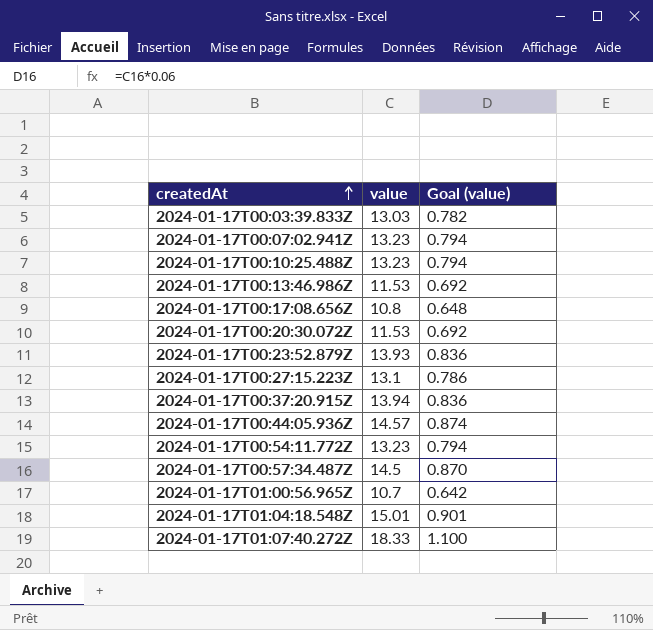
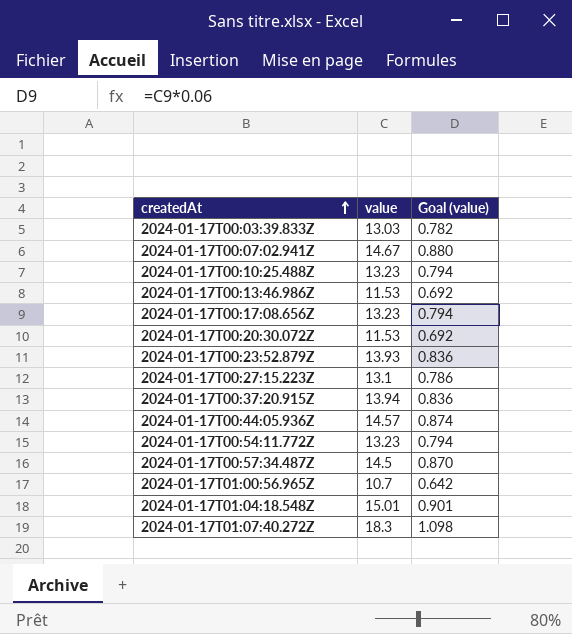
2024-01-17T00:07:02.941Z | value: 13.23 -> 14.67
2024-01-17T00:07:02.941Z | Goal (value): 0.794 -> 0.880
2024-01-17T00:17:08.656Z | value: 10.8 -> 13.23
2024-01-17T00:17:08.656Z | Goal (value): 0.648 -> 0.794
2024-01-17T01:07:40.272Z | value: 18.33 -> 18.3
2024-01-17T01:07:40.272Z | Goal (value): 1.100 -> 1.098

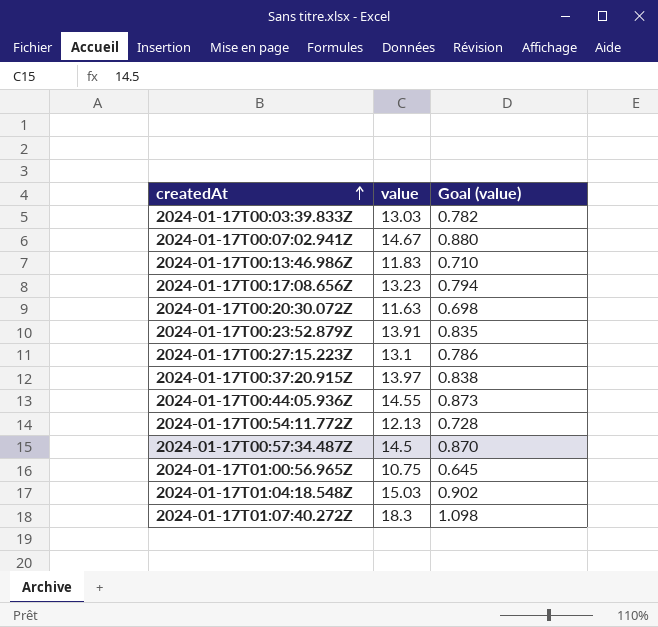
row 2024-01-17T00:10:25.488Z: 13.23 | 0.794 -> none
2024-01-17T00:13:46.986Z | value: 11.53 -> 11.83
2024-01-17T00:13:46.986Z | Goal (value): 0.692 -> 0.710
2024-01-17T00:20:30.072Z | value: 11.53 -> 11.63
2024-01-17T00:20:30.072Z | Goal (value): 0.692 -> 0.698
2024-01-17T00:23:52.879Z | value: 13.93 -> 13.91
2024-01-17T00:23:52.879Z | Goal (value): 0.836 -> 0.835
2024-01-17T00:37:20.915Z | value: 13.94 -> 13.97
2024-01-17T00:37:20.915Z | Goal (value): 0.836 -> 0.838
2024-01-17T00:44:05.936Z | value: 14.57 -> 14.55
2024-01-17T00:44:05.936Z | Goal (value): 0.874 -> 0.873
2024-01-17T00:54:11.772Z | value: 13.23 -> 12.13
2024-01-17T00:54:11.772Z | Goal (value): 0.794 -> 0.728
2024-01-17T01:00:56.965Z | value: 10.7 -> 10.75
2024-01-17T01:00:56.965Z | Goal (value): 0.642 -> 0.645
2024-01-17T01:04:18.548Z | value: 15.01 -> 15.03
2024-01-17T01:04:18.548Z | Goal (value): 0.901 -> 0.902

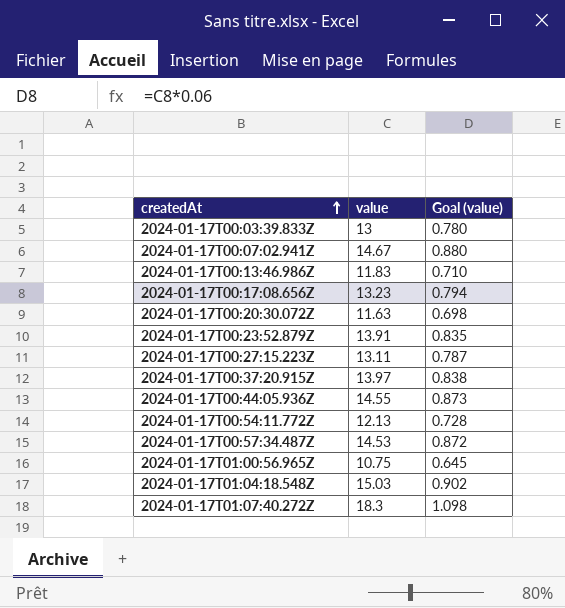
2024-01-17T00:03:39.833Z | value: 13.03 -> 13
2024-01-17T00:03:39.833Z | Goal (value): 0.782 -> 0.780
2024-01-17T00:27:15.223Z | value: 13.1 -> 13.11
2024-01-17T00:27:15.223Z | Goal (value): 0.786 -> 0.787
2024-01-17T00:57:34.487Z | value: 14.5 -> 14.53
2024-01-17T00:57:34.487Z | Goal (value): 0.870 -> 0.872

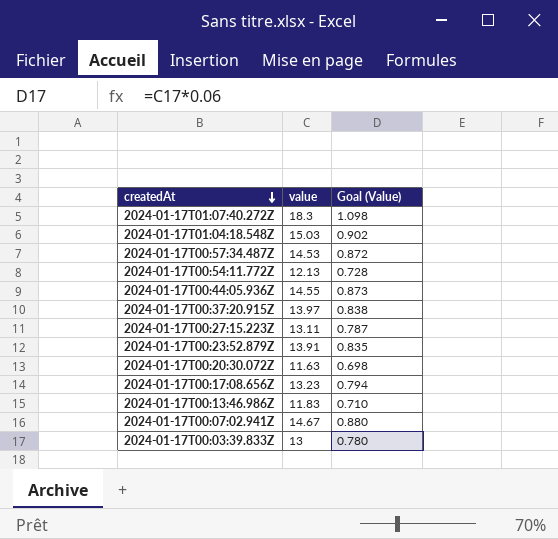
row order: createdAt ascending -> createdAt descending
column name: Goal (value) -> Goal (Value)
row 2024-01-17T01:00:56.965Z: 10.75 | 0.645 -> none

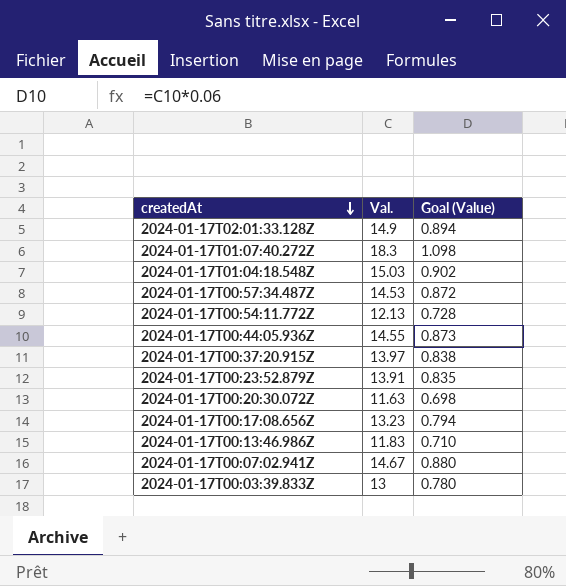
column name: value -> Val.
row 2024-01-17T00:27:15.223Z: 13.11 | 0.787 -> none
row 2024-01-17T02:01:33.128Z: none -> 14.9 | 0.894

